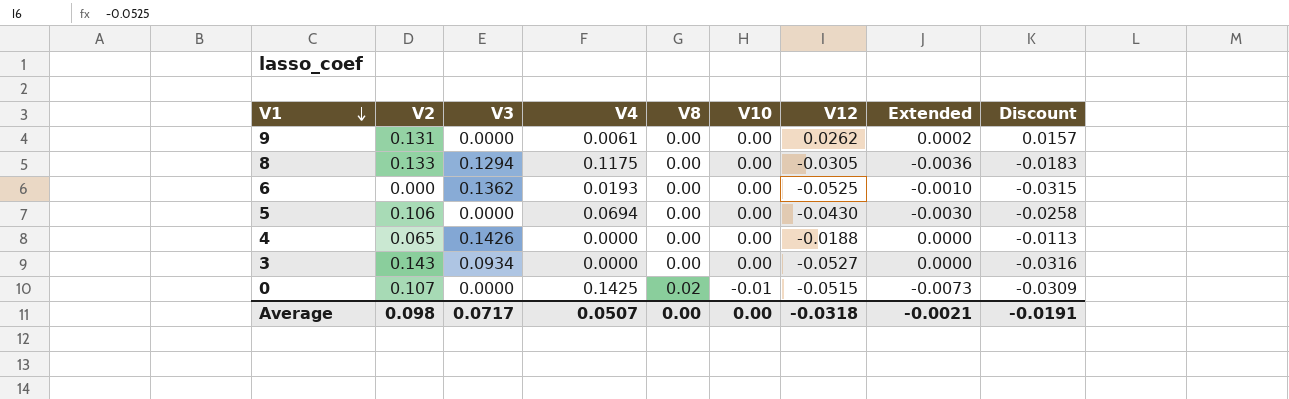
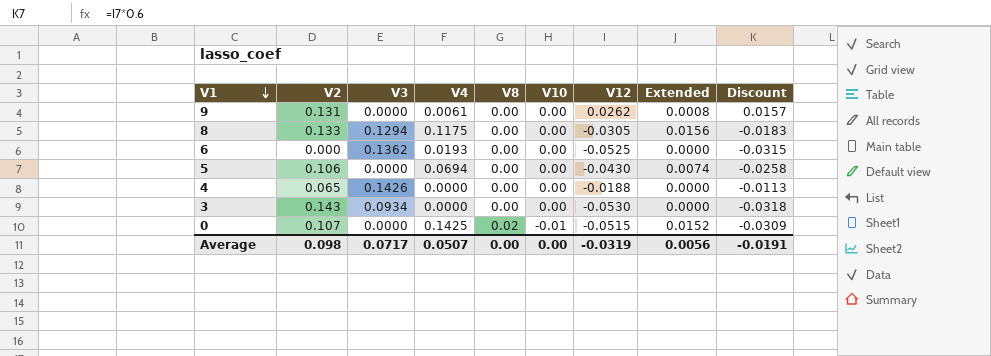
column Extended | formula: [V4] * [V12] -> [V2] * [V4]
3 | V12: -0.0527 -> -0.0530
3 | Discount: -0.0316 -> -0.0318
Average | V12: -0.0318 -> -0.0319
Average | Extended: -0.0021 -> 0.0056

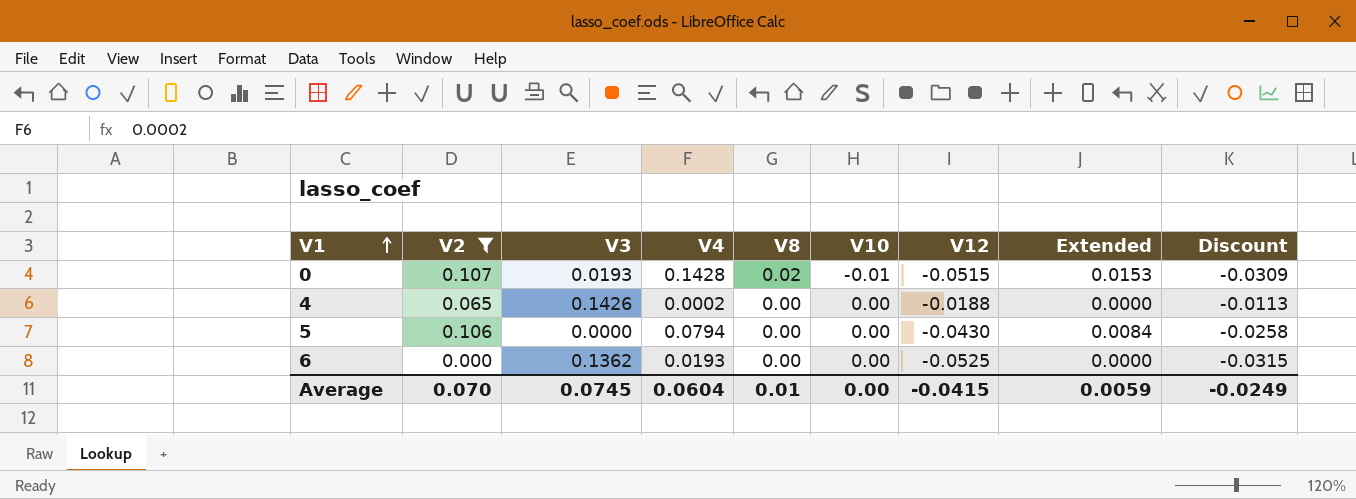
filter: none -> V2 <= 0.107
row order: V1 descending -> V1 ascending
0 | V3: 0.0000 -> 0.0193
0 | V4: 0.1425 -> 0.1428
0 | Extended: 0.0152 -> 0.0153
4 | V4: 0.0000 -> 0.0002
5 | V4: 0.0694 -> 0.0794
5 | Extended: 0.0074 -> 0.0084
Average | V2: 0.098 -> 0.070
Average | V3: 0.0717 -> 0.0745
Average | V4: 0.0507 -> 0.0604
Average | V8: 0.00 -> 0.01
Average | V12: -0.0319 -> -0.0415
Average | Extended: 0.0056 -> 0.0059
Average | Discount: -0.0191 -> -0.0249

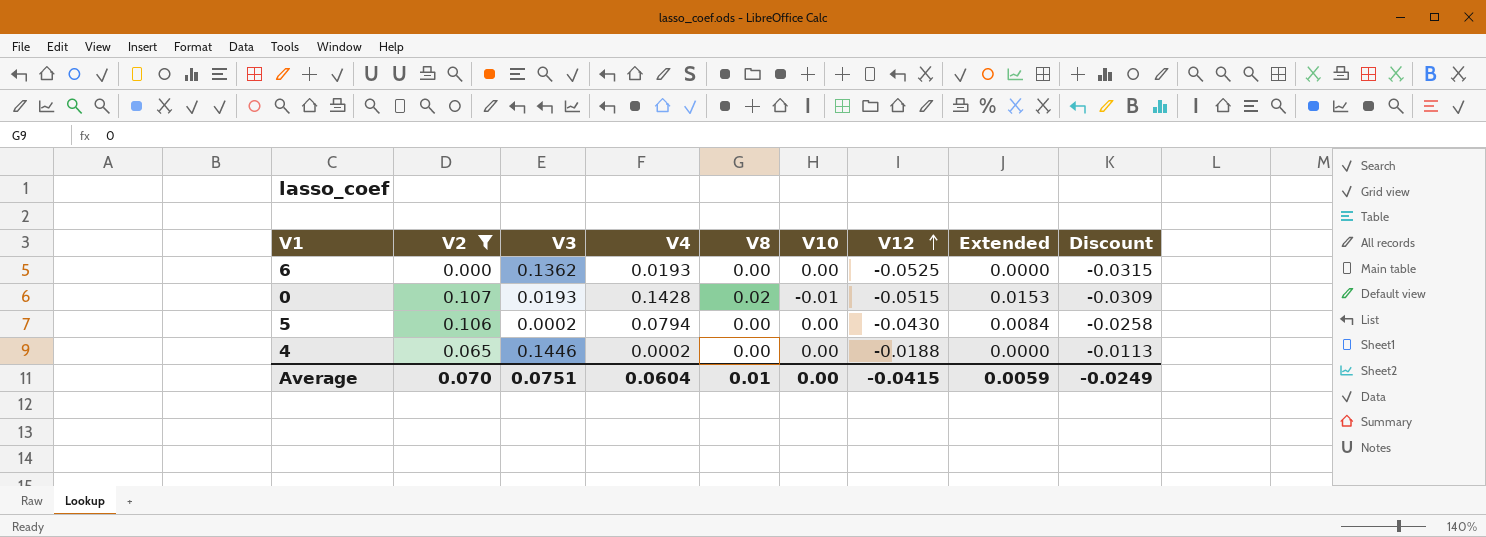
row order: V1 ascending -> V12 ascending
5 | V3: 0.0000 -> 0.0002
4 | V3: 0.1426 -> 0.1446
Average | V3: 0.0745 -> 0.0751

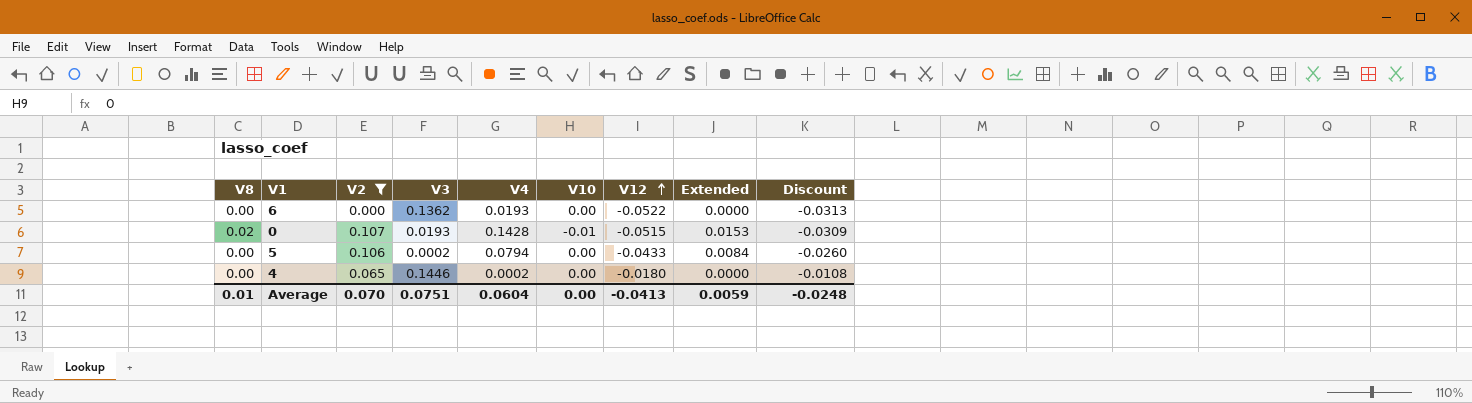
column V8 | position: 5 -> 1
6 | V12: -0.0525 -> -0.0522
6 | Discount: -0.0315 -> -0.0313
5 | V12: -0.0430 -> -0.0433
5 | Discount: -0.0258 -> -0.0260
4 | V12: -0.0188 -> -0.0180
4 | Discount: -0.0113 -> -0.0108
Average | V12: -0.0415 -> -0.0413
Average | Discount: -0.0249 -> -0.0248

